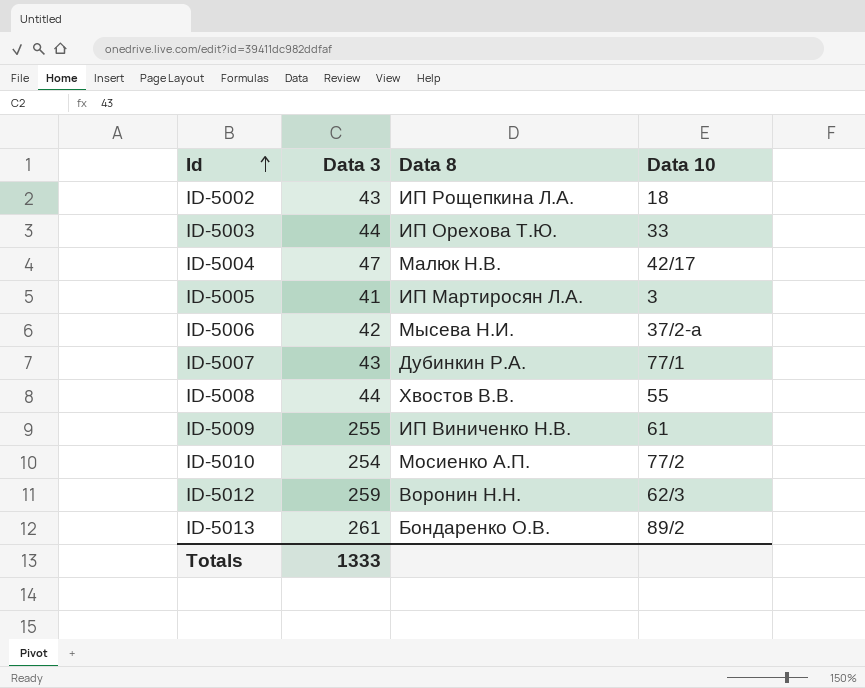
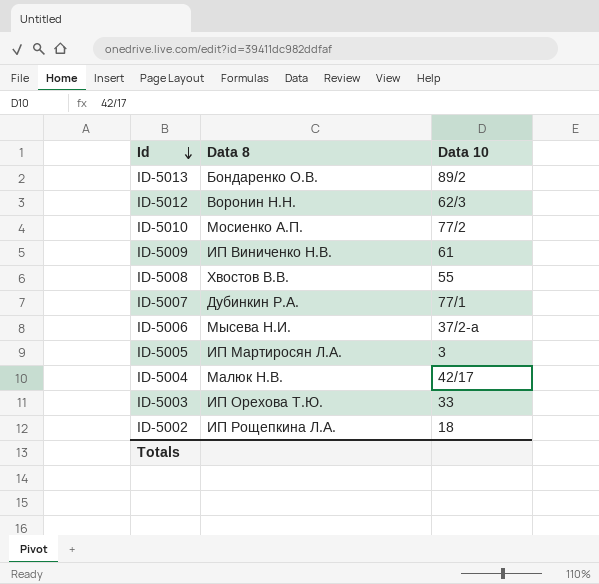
row order: Id ascending -> Id descending
column Data 3 | position: 2 -> none

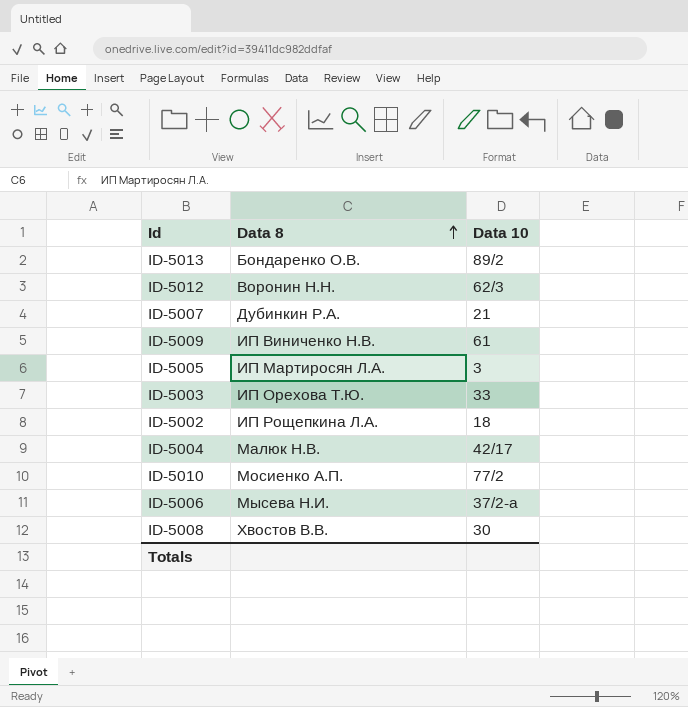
row order: Id descending -> Data 8 ascending
ID-5007 | Data 10: 77/1 -> 21
ID-5008 | Data 10: 55 -> 30

